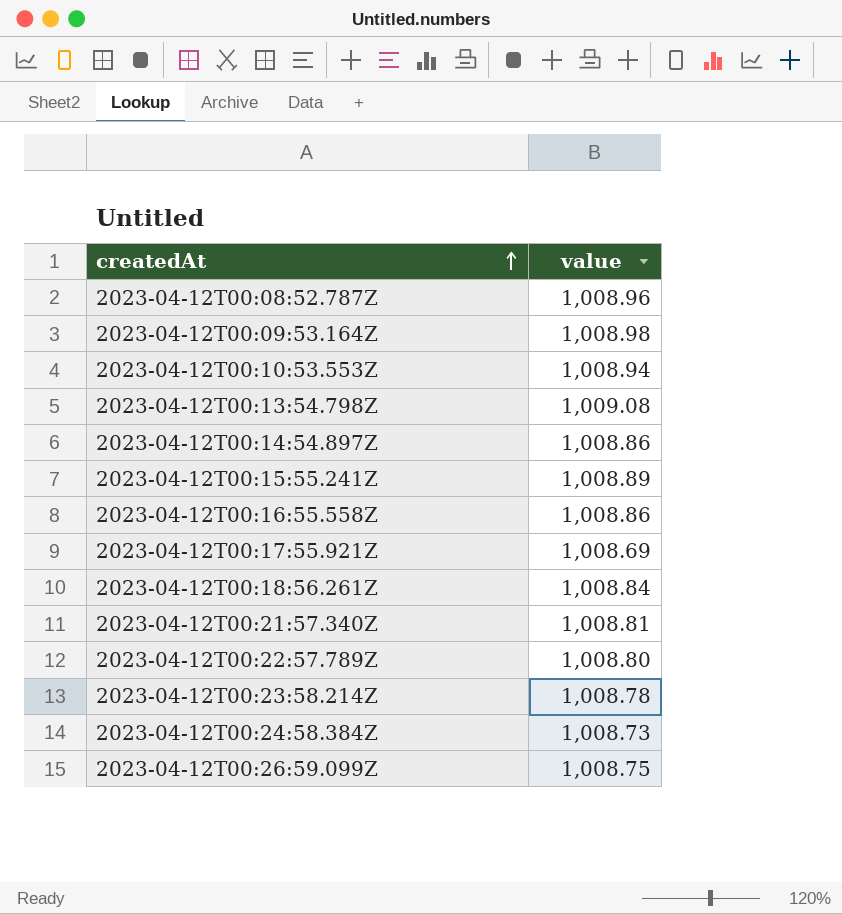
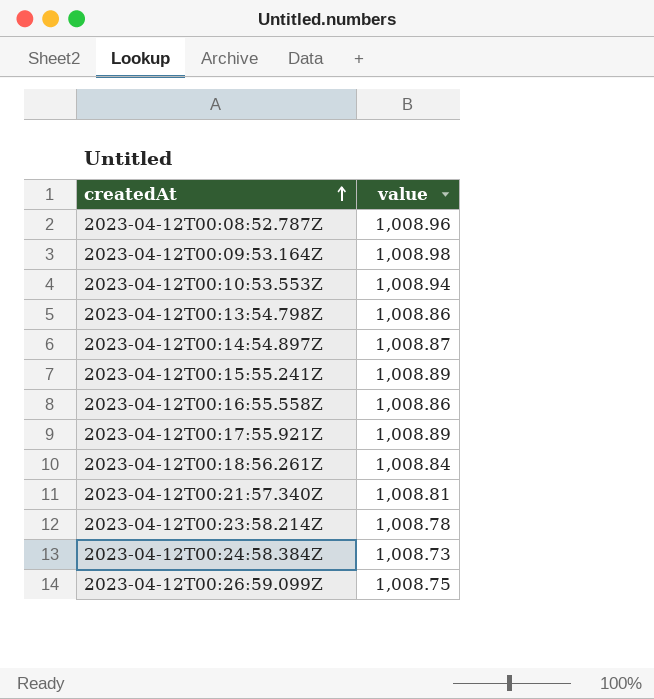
row 2023-04-12T00:22:57.789Z: 1,008.80 -> none
2023-04-12T00:13:54.798Z | value: 1,009.08 -> 1,008.86
2023-04-12T00:14:54.897Z | value: 1,008.86 -> 1,008.87
2023-04-12T00:17:55.921Z | value: 1,008.69 -> 1,008.89

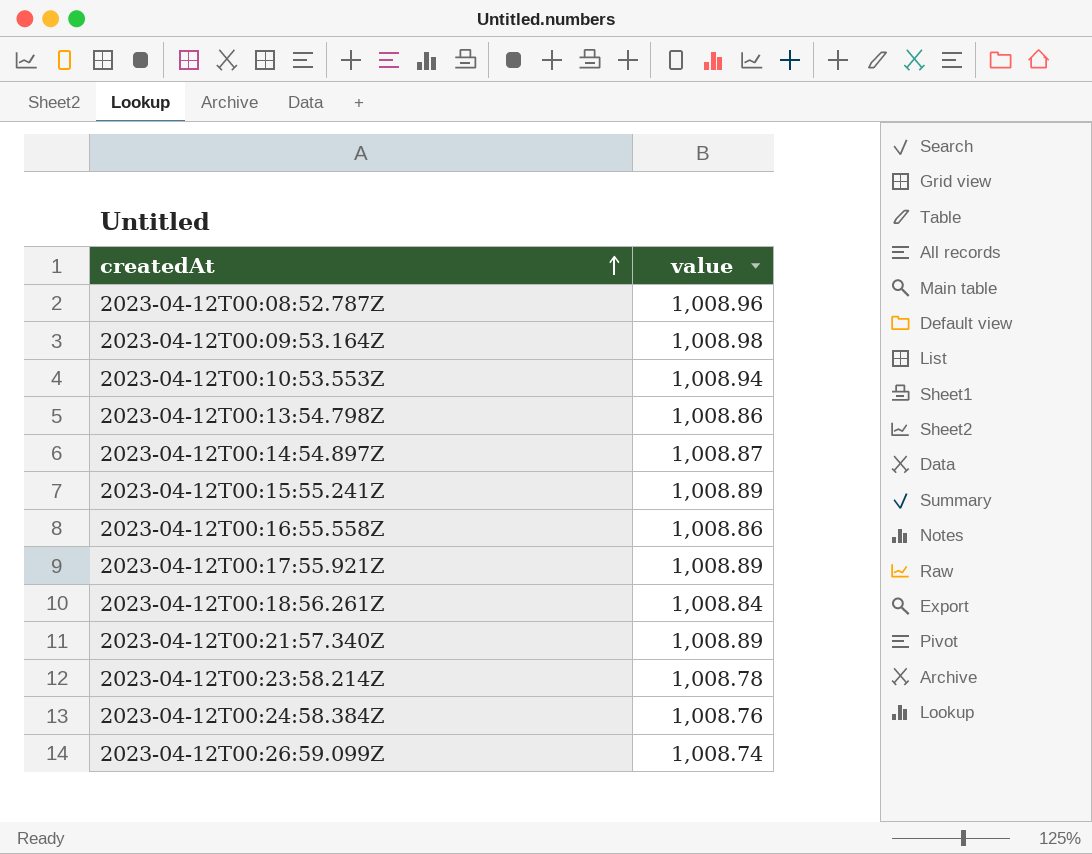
2023-04-12T00:21:57.340Z | value: 1,008.81 -> 1,008.89
2023-04-12T00:24:58.384Z | value: 1,008.73 -> 1,008.76
2023-04-12T00:26:59.099Z | value: 1,008.75 -> 1,008.74

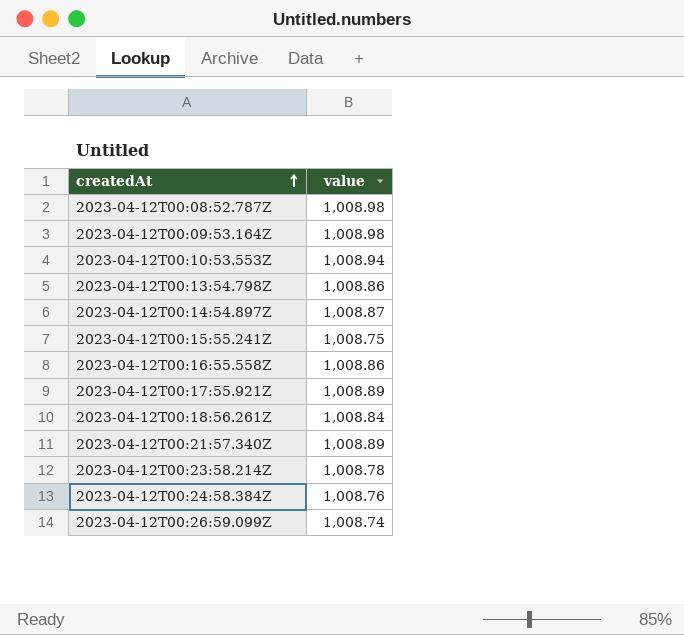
2023-04-12T00:08:52.787Z | value: 1,008.96 -> 1,008.98
2023-04-12T00:15:55.241Z | value: 1,008.89 -> 1,008.75

